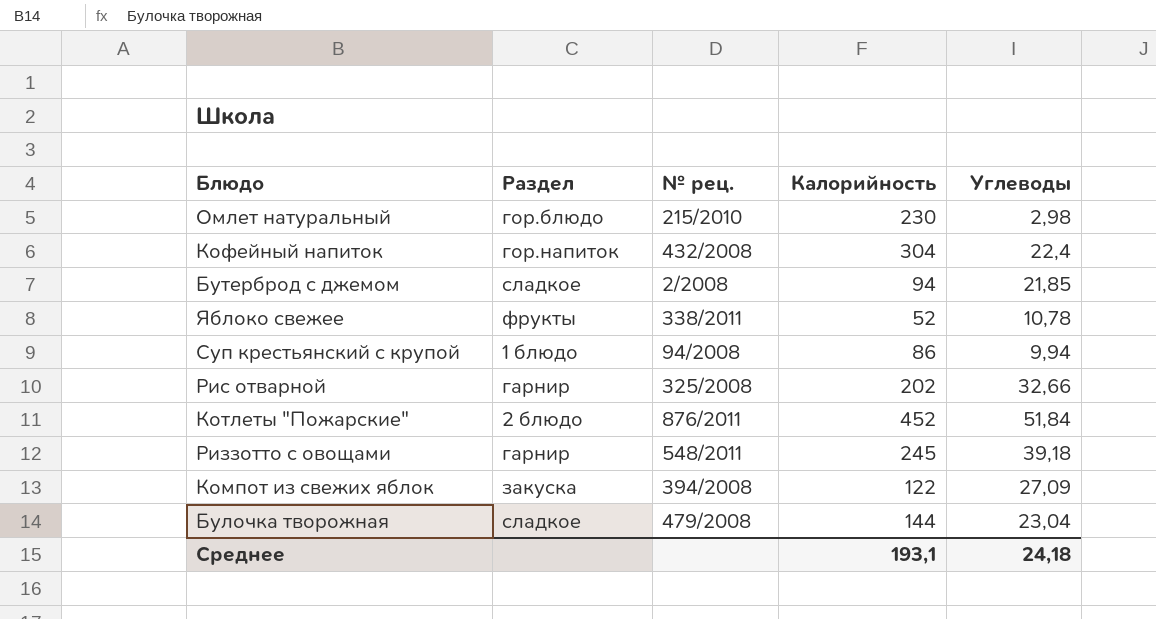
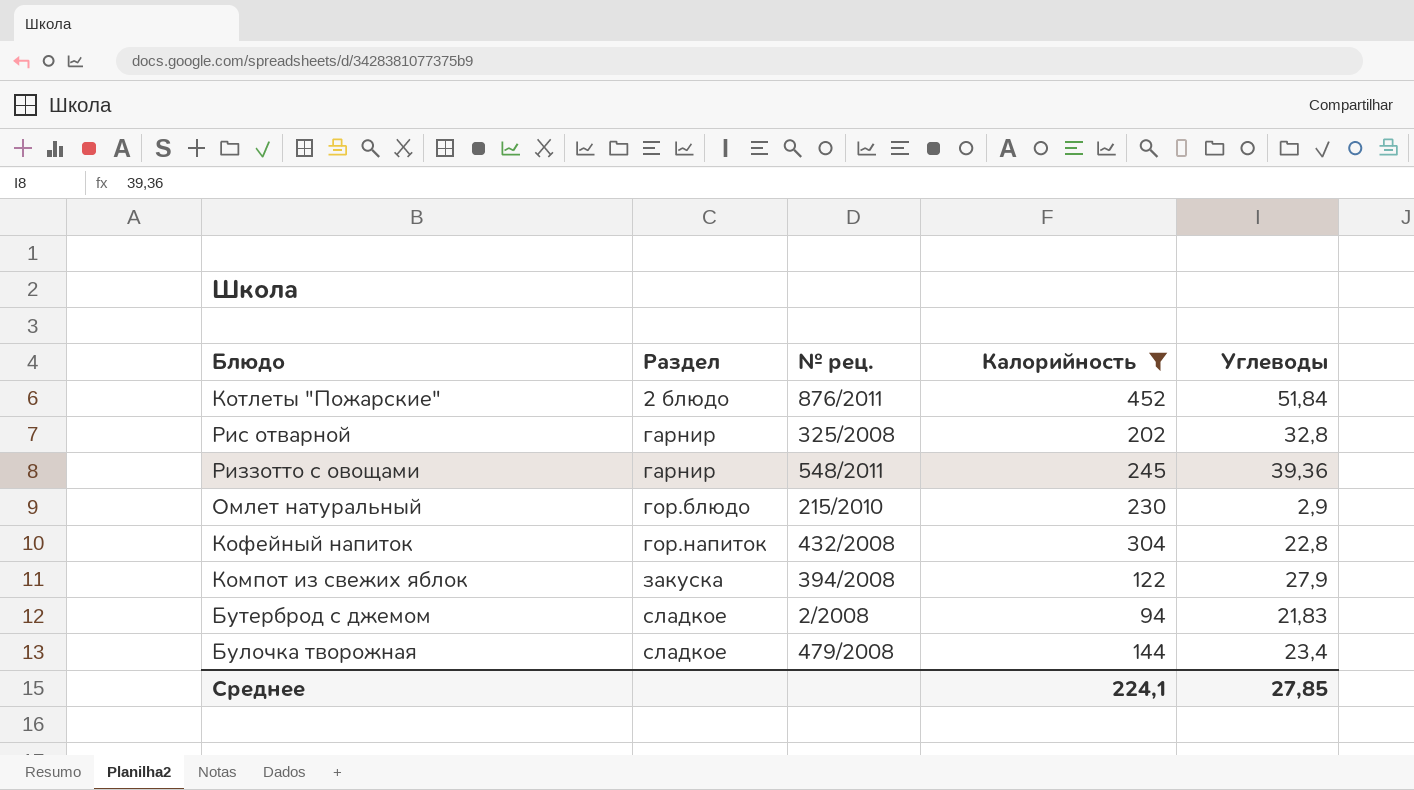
filter: none -> Калорийность >= 94
row order: none -> Раздел ascending
Рис отварной | Углеводы: 32,66 -> 32,8
Риззотто с овощами | Углеводы: 39,18 -> 39,36
Омлет натуральный | Углеводы: 2,98 -> 2,9
Кофейный напиток | Углеводы: 22,4 -> 22,8
Компот из свежих яблок | Углеводы: 27,09 -> 27,9
Бутерброд с джемом | Углеводы: 21,85 -> 21,83
Булочка творожная | Углеводы: 23,04 -> 23,4
Среднее | Калорийность: 193,1 -> 224,1
Среднее | Углеводы: 24,18 -> 27,85

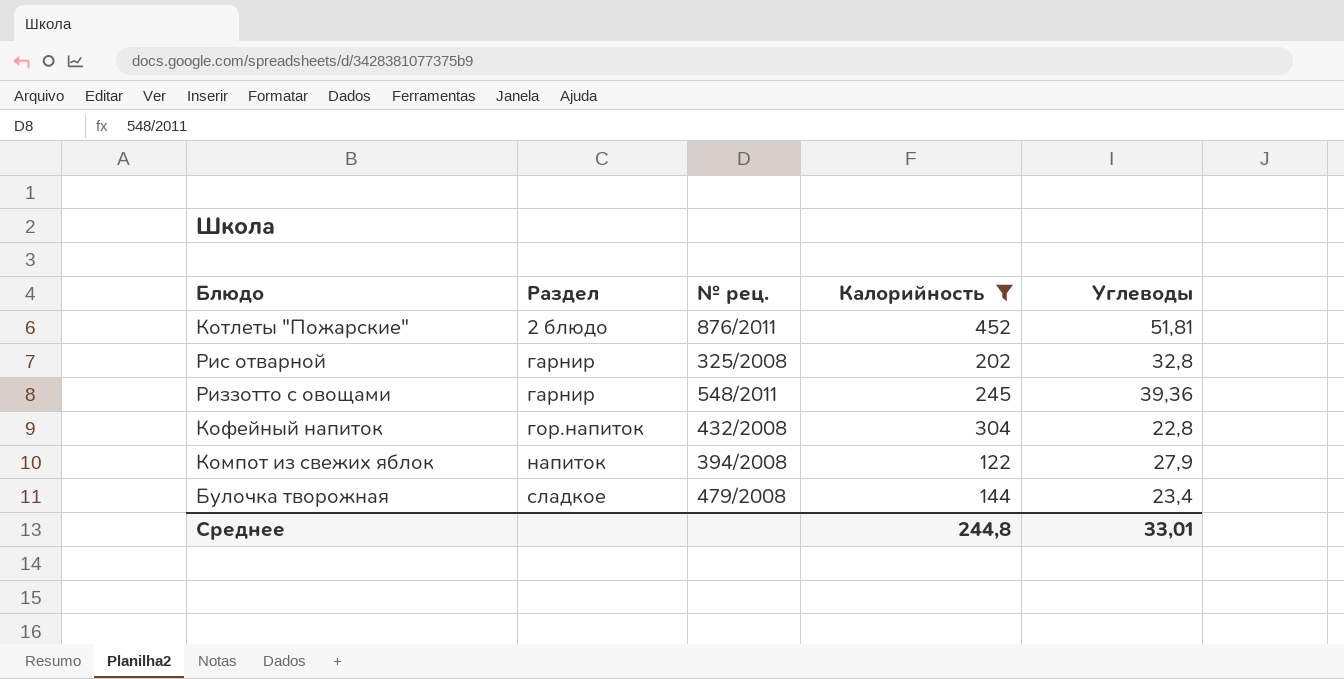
row Омлет натуральный: гор.блюдо | 215/2010 | 230 | 2,9 -> none
row Бутерброд с джемом: сладкое | 2/2008 | 94 | 21,83 -> none
Котлеты "Пожарские" | Углеводы: 51,84 -> 51,81
Компот из свежих яблок | Раздел: закуска -> напиток
Среднее | Калорийность: 224,1 -> 244,8
Среднее | Углеводы: 27,85 -> 33,01

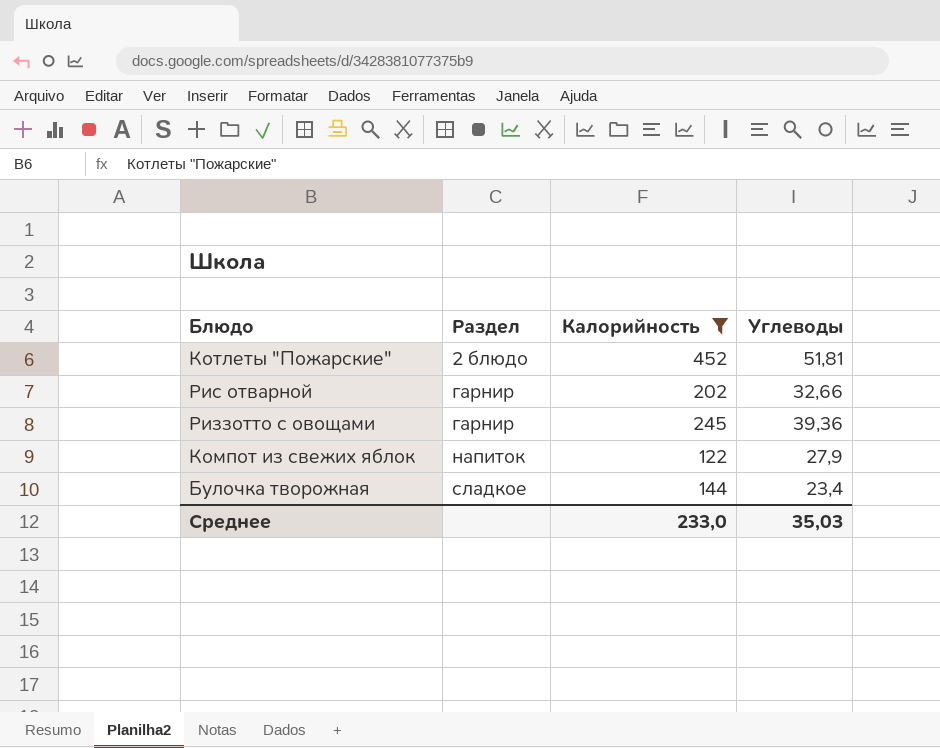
column № рец. | position: 3 -> none
row Кофейный напиток: гор.напиток | 432/2008 | 304 | 22,8 -> none
Рис отварной | Углеводы: 32,8 -> 32,66
Среднее | Калорийность: 244,8 -> 233,0
Среднее | Углеводы: 33,01 -> 35,03

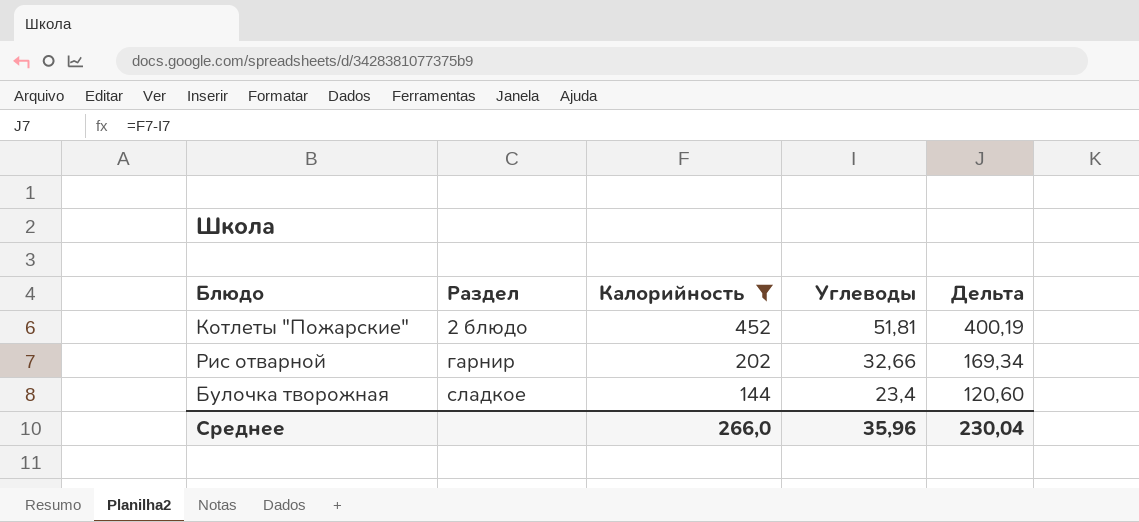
column Дельта | formula: none -> [Калорийность] - [Углеводы]
row Риззотто с овощами: гарнир | 245 | 39,36 -> none
row Компот из свежих яблок: напиток | 122 | 27,9 -> none
Среднее | Калорийность: 233,0 -> 266,0
Среднее | Углеводы: 35,03 -> 35,96

